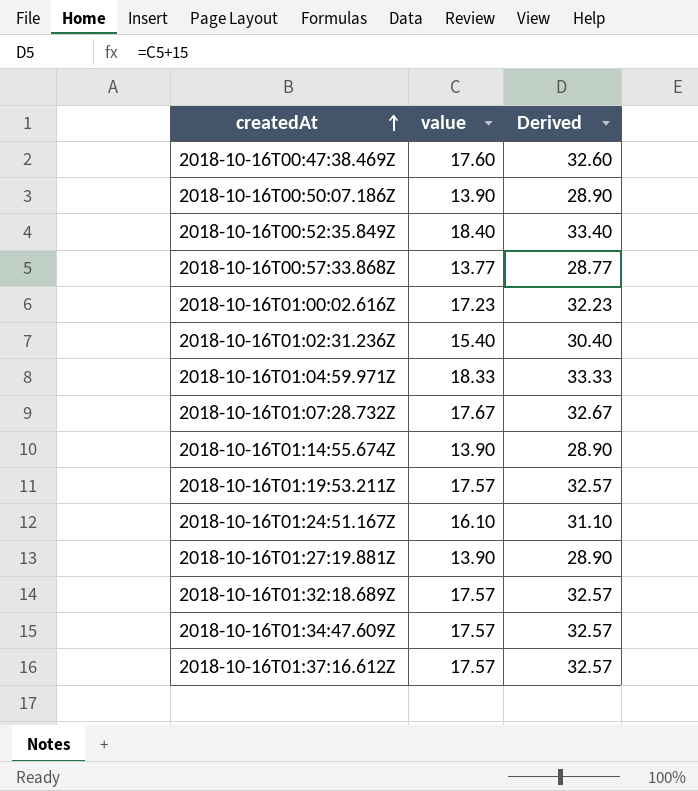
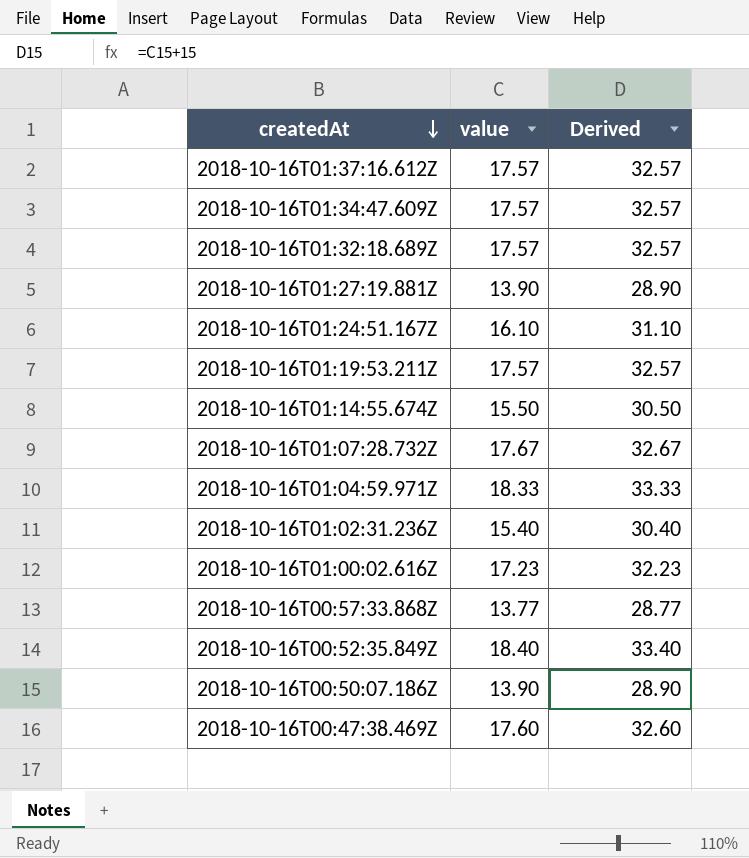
row order: createdAt ascending -> createdAt descending
2018-10-16T01:14:55.674Z | value: 13.90 -> 15.50
2018-10-16T01:14:55.674Z | Derived: 28.90 -> 30.50

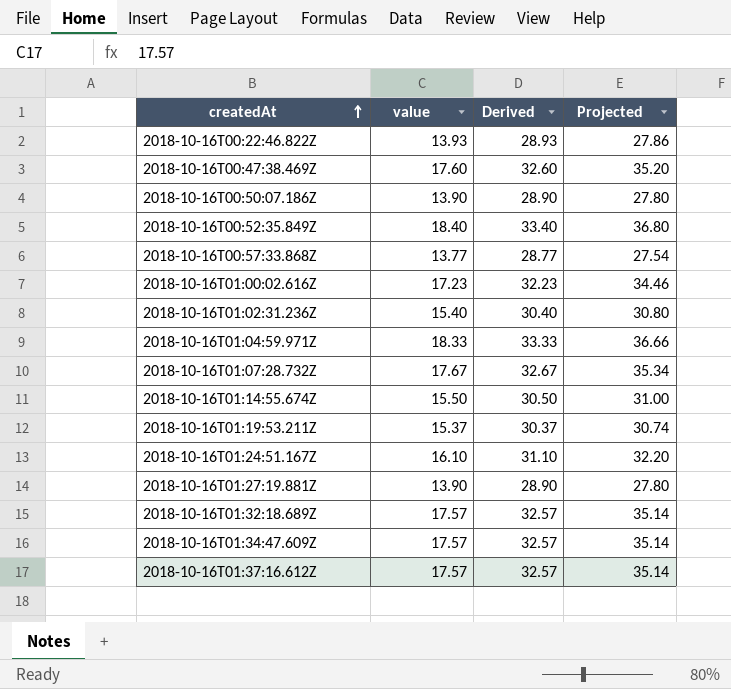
row order: createdAt descending -> createdAt ascending
column Projected | formula: none -> [value] * 2
row 2018-10-16T00:22:46.822Z: none -> 13.93 | 28.93 | 27.86
2018-10-16T01:19:53.211Z | value: 17.57 -> 15.37
2018-10-16T01:19:53.211Z | Derived: 32.57 -> 30.37

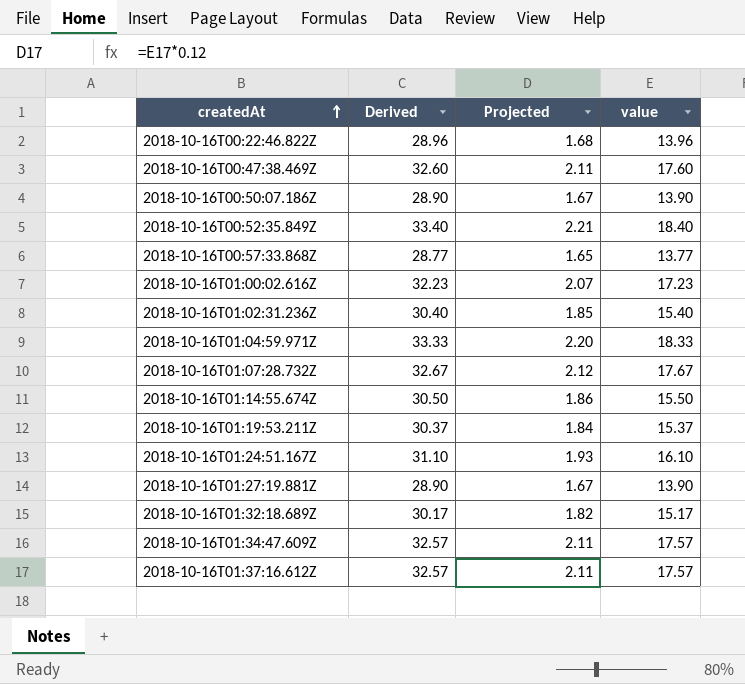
column Projected | formula: [value] * 2 -> [value] * 0.12
column value | position: 2 -> 4
2018-10-16T00:22:46.822Z | Derived: 28.93 -> 28.96
2018-10-16T00:22:46.822Z | value: 13.93 -> 13.96
2018-10-16T01:32:18.689Z | Derived: 32.57 -> 30.17
2018-10-16T01:32:18.689Z | value: 17.57 -> 15.17

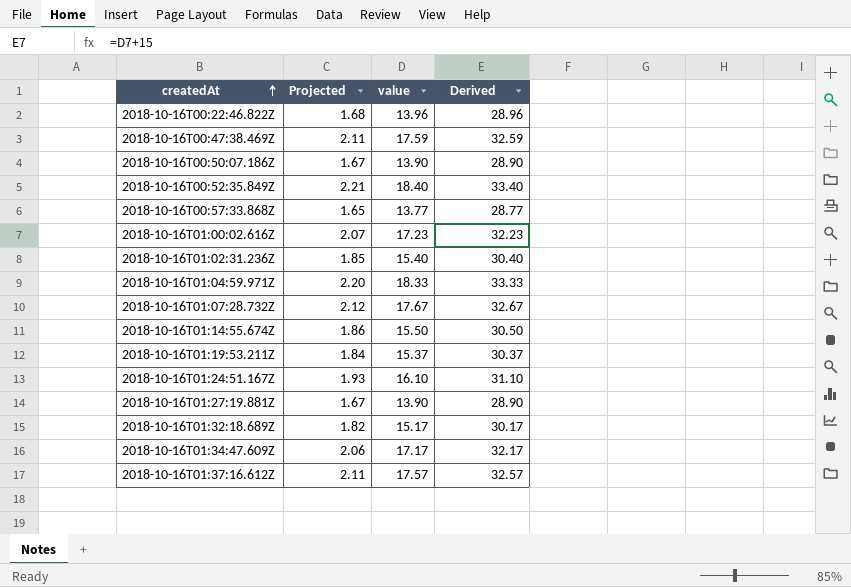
column Derived | position: 2 -> 4
2018-10-16T00:47:38.469Z | value: 17.60 -> 17.59
2018-10-16T00:47:38.469Z | Derived: 32.60 -> 32.59
2018-10-16T01:34:47.609Z | Projected: 2.11 -> 2.06
2018-10-16T01:34:47.609Z | value: 17.57 -> 17.17
2018-10-16T01:34:47.609Z | Derived: 32.57 -> 32.17

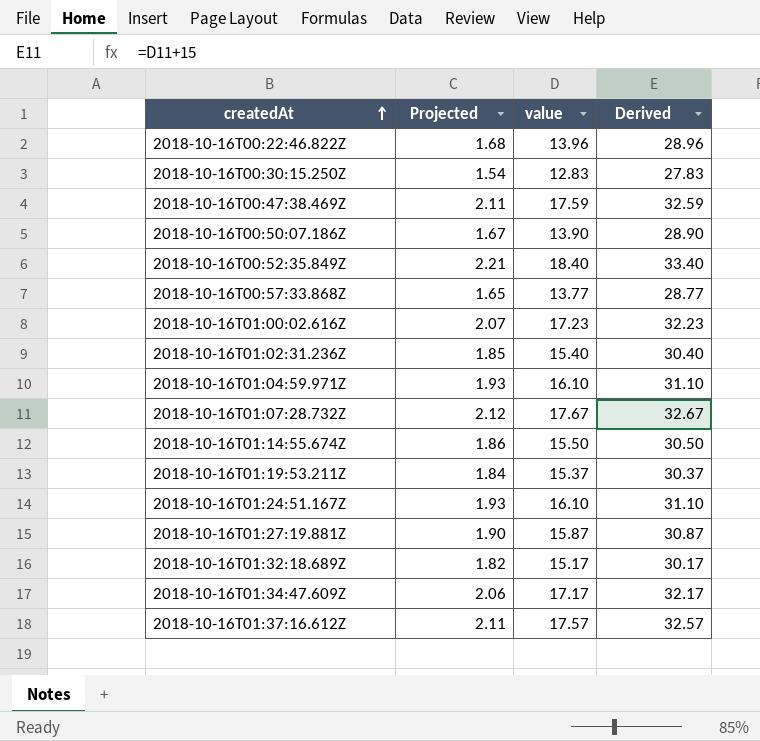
row 2018-10-16T00:30:15.250Z: none -> 1.54 | 12.83 | 27.83
2018-10-16T01:04:59.971Z | Projected: 2.20 -> 1.93
2018-10-16T01:04:59.971Z | value: 18.33 -> 16.10
2018-10-16T01:04:59.971Z | Derived: 33.33 -> 31.10
2018-10-16T01:27:19.881Z | Projected: 1.67 -> 1.90
2018-10-16T01:27:19.881Z | value: 13.90 -> 15.87
2018-10-16T01:27:19.881Z | Derived: 28.90 -> 30.87

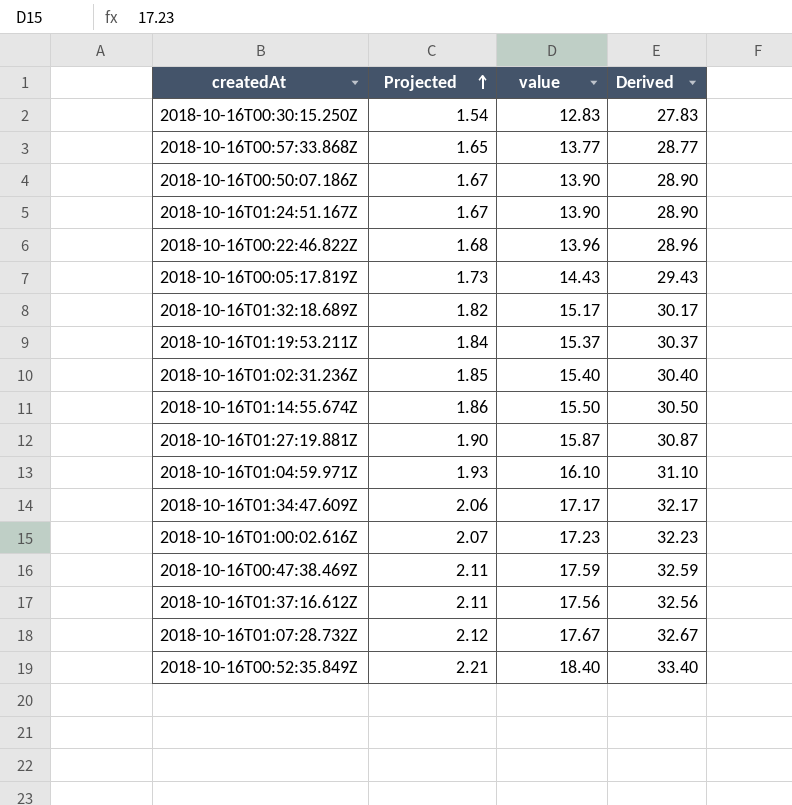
row order: createdAt ascending -> Projected ascending
2018-10-16T01:24:51.167Z | Projected: 1.93 -> 1.67
2018-10-16T01:24:51.167Z | value: 16.10 -> 13.90
2018-10-16T01:24:51.167Z | Derived: 31.10 -> 28.90
row 2018-10-16T00:05:17.819Z: none -> 1.73 | 14.43 | 29.43
2018-10-16T01:37:16.612Z | value: 17.57 -> 17.56
2018-10-16T01:37:16.612Z | Derived: 32.57 -> 32.56

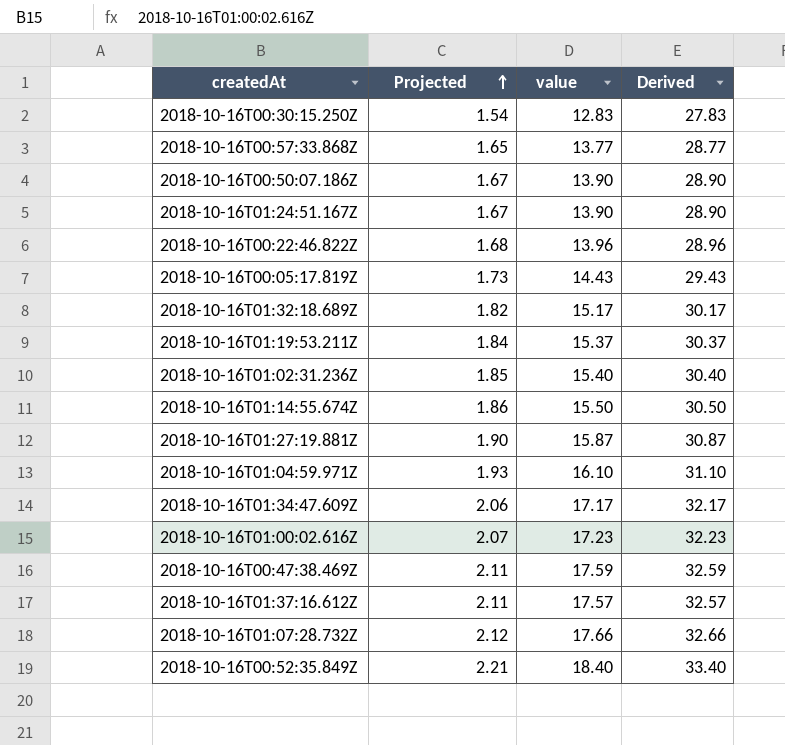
2018-10-16T01:37:16.612Z | value: 17.56 -> 17.57
2018-10-16T01:37:16.612Z | Derived: 32.56 -> 32.57
2018-10-16T01:07:28.732Z | value: 17.67 -> 17.66
2018-10-16T01:07:28.732Z | Derived: 32.67 -> 32.66

